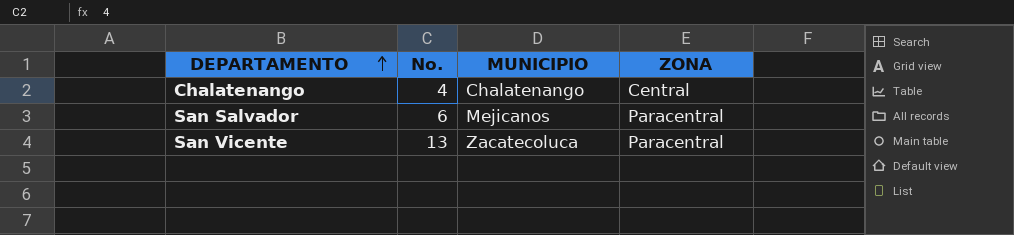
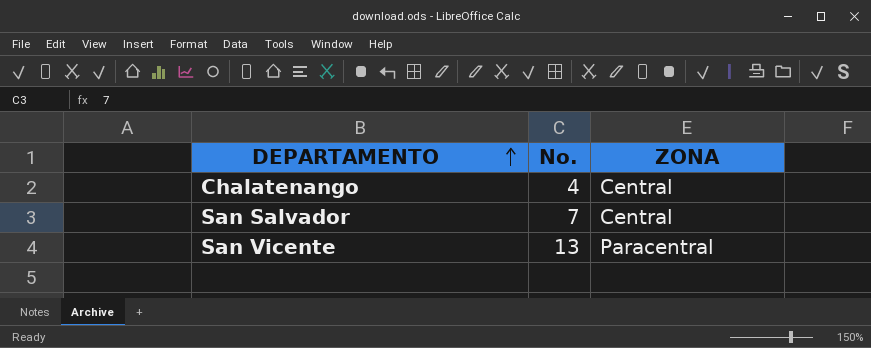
column MUNICIPIO | position: 3 -> none
San Salvador | No.: 6 -> 7
San Salvador | ZONA: Paracentral -> Central

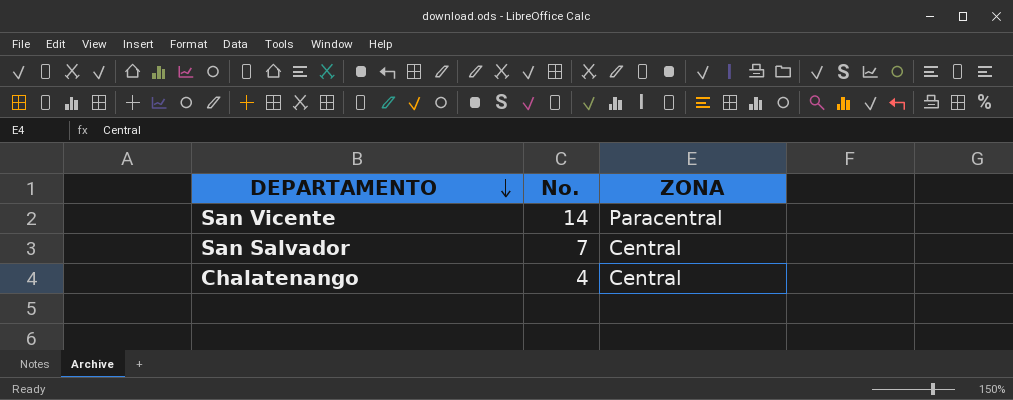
row order: DEPARTAMENTO ascending -> DEPARTAMENTO descending
San Vicente | No.: 13 -> 14

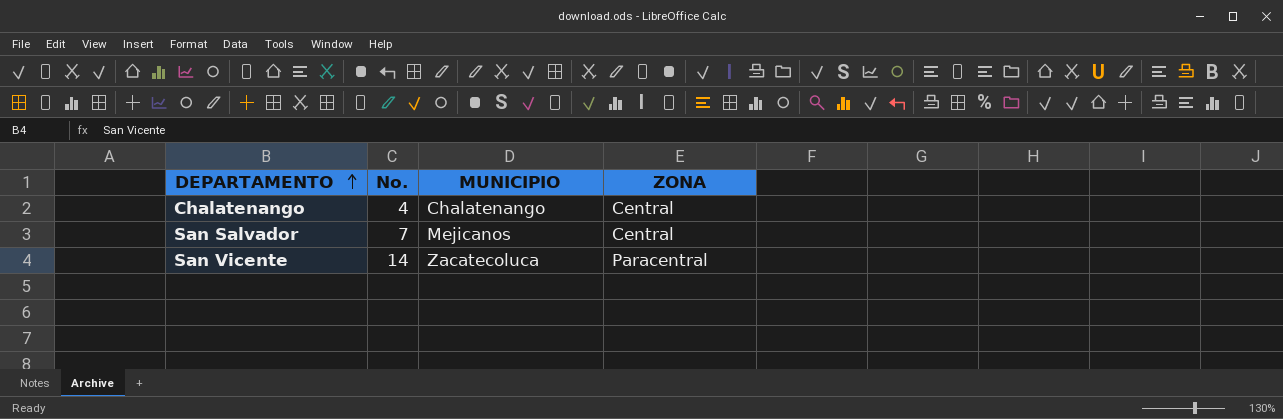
row order: DEPARTAMENTO descending -> DEPARTAMENTO ascending
column MUNICIPIO | position: none -> 3

